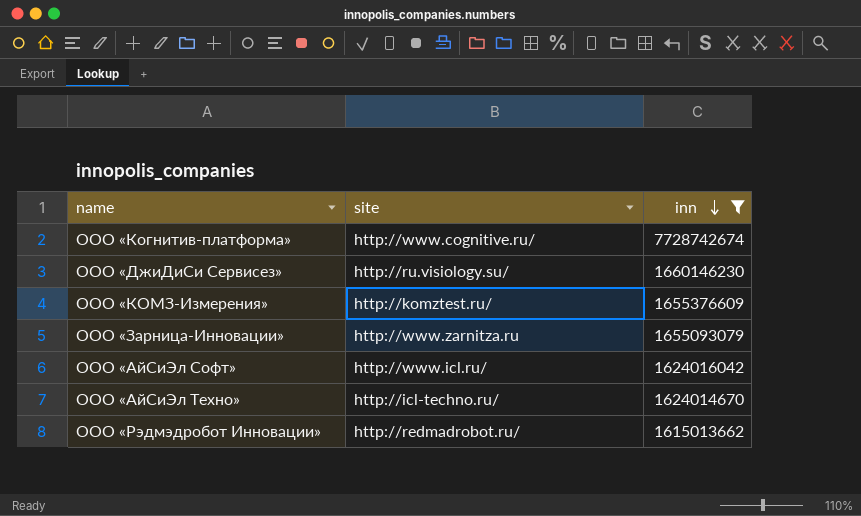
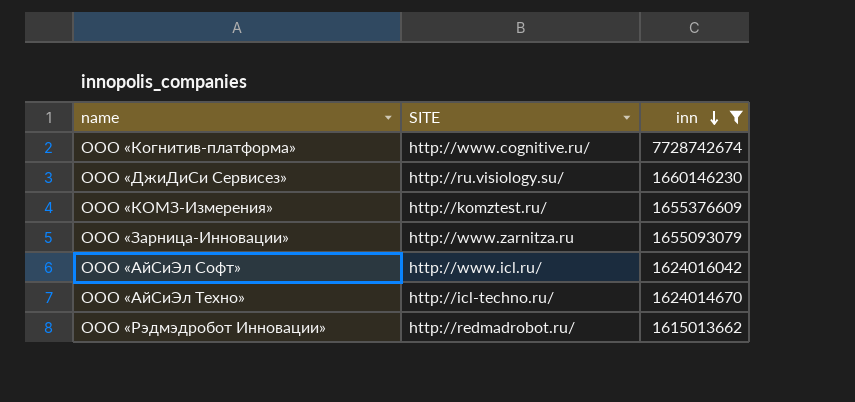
column name: site -> SITE

